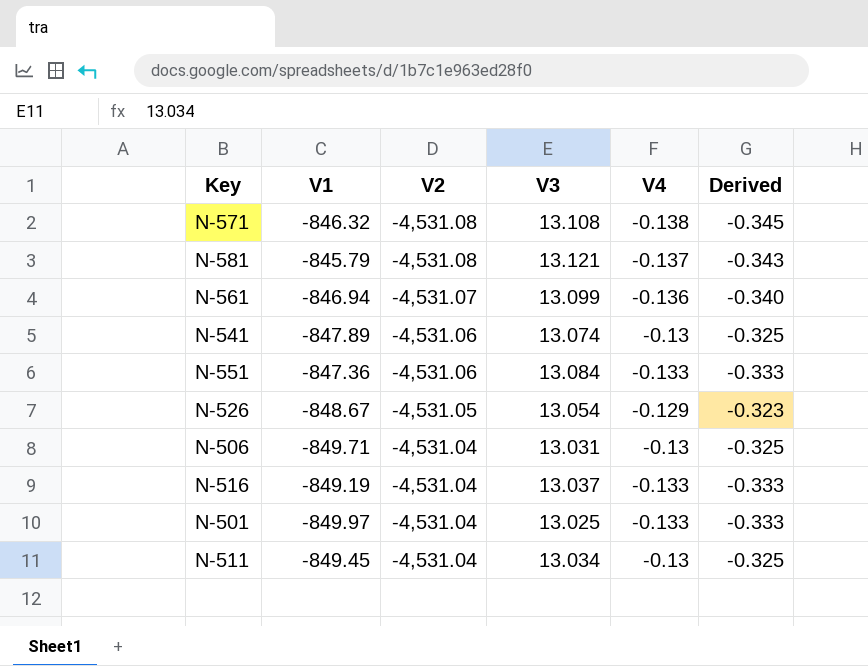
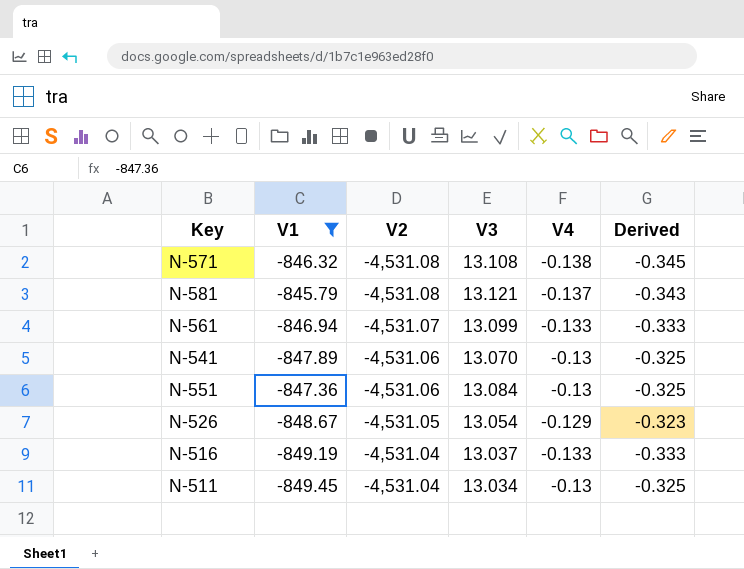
filter: none -> V1 >= -849.45
N-561 | V4: -0.136 -> -0.133
N-561 | Derived: -0.340 -> -0.333
N-541 | V3: 13.074 -> 13.070
N-551 | V4: -0.133 -> -0.13
N-551 | Derived: -0.333 -> -0.325

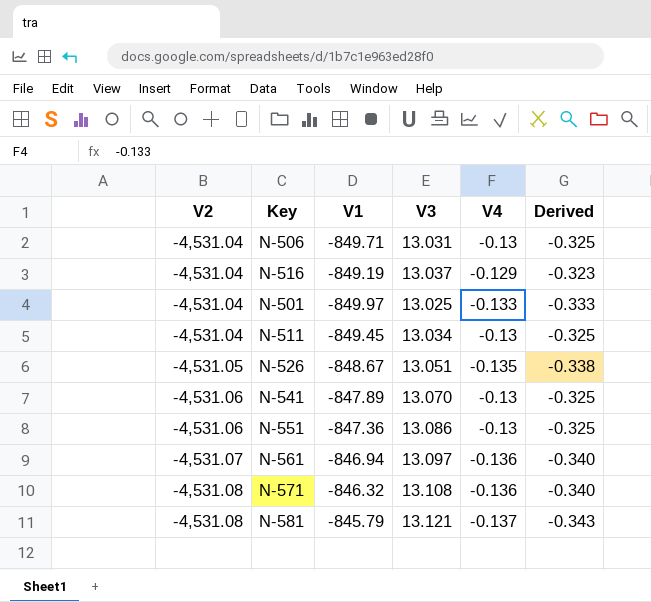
filter: V1 >= -849.45 -> none
row order: V2 ascending -> V2 descending
column V2 | position: 3 -> 1
N-516 | V4: -0.133 -> -0.129
N-516 | Derived: -0.333 -> -0.323
N-526 | V3: 13.054 -> 13.051
N-526 | V4: -0.129 -> -0.135
N-526 | Derived: -0.323 -> -0.338
N-551 | V3: 13.084 -> 13.086
N-561 | V3: 13.099 -> 13.097
N-561 | V4: -0.133 -> -0.136
N-561 | Derived: -0.333 -> -0.340
N-571 | V4: -0.138 -> -0.136
N-571 | Derived: -0.345 -> -0.340

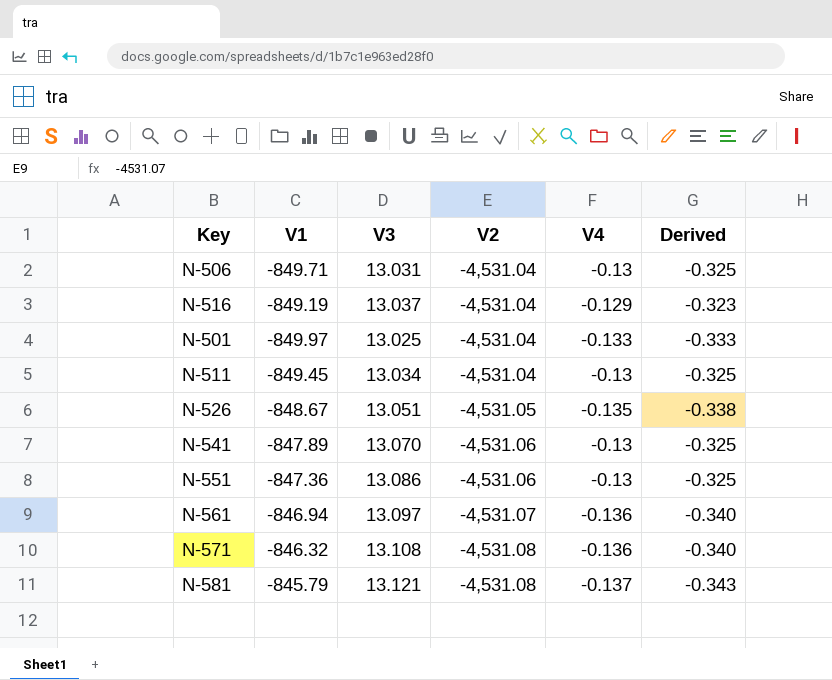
column V2 | position: 1 -> 4

